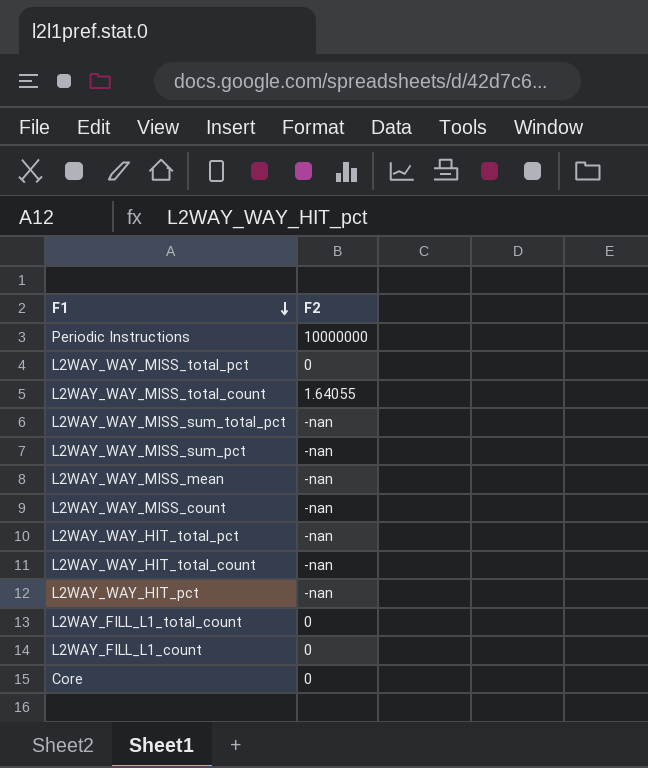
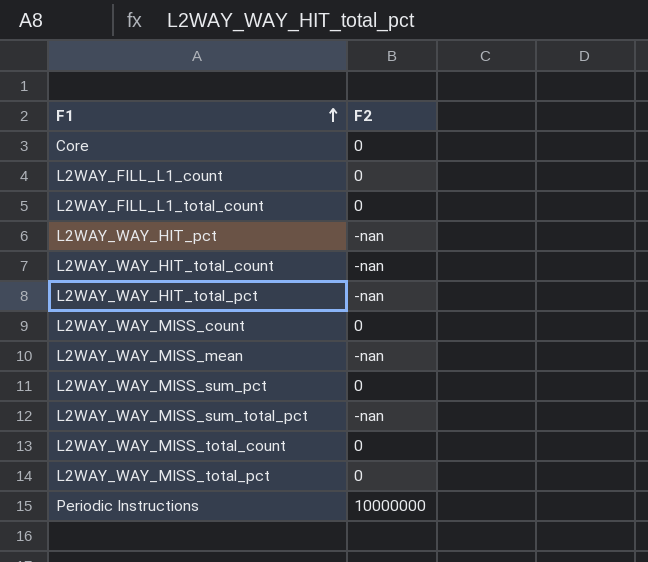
row order: F1 descending -> F1 ascending
L2WAY_WAY_MISS_count | F2: -nan -> 0
L2WAY_WAY_MISS_sum_pct | F2: -nan -> 0
L2WAY_WAY_MISS_total_count | F2: 1.64055 -> 0

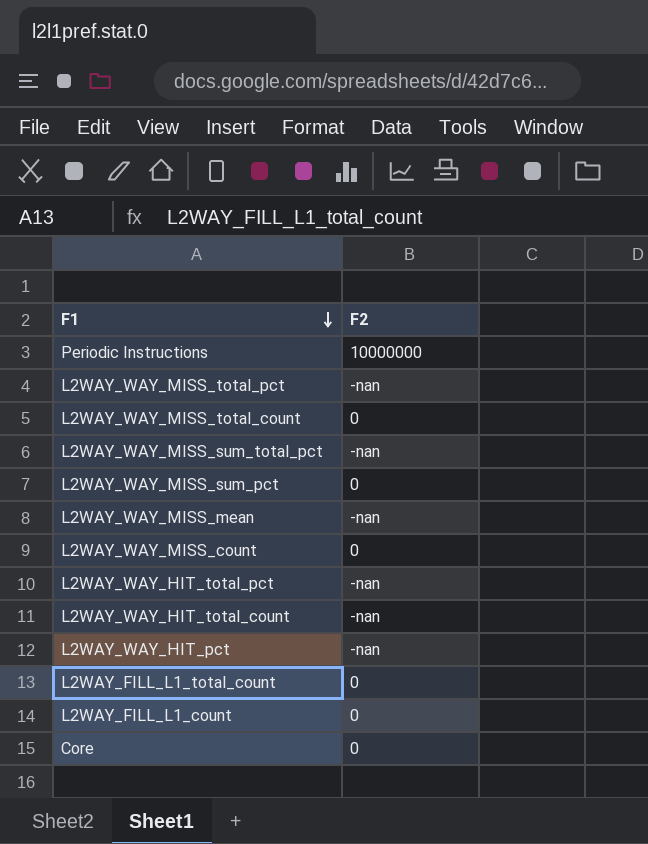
row order: F1 ascending -> F1 descending
L2WAY_WAY_MISS_total_pct | F2: 0 -> -nan

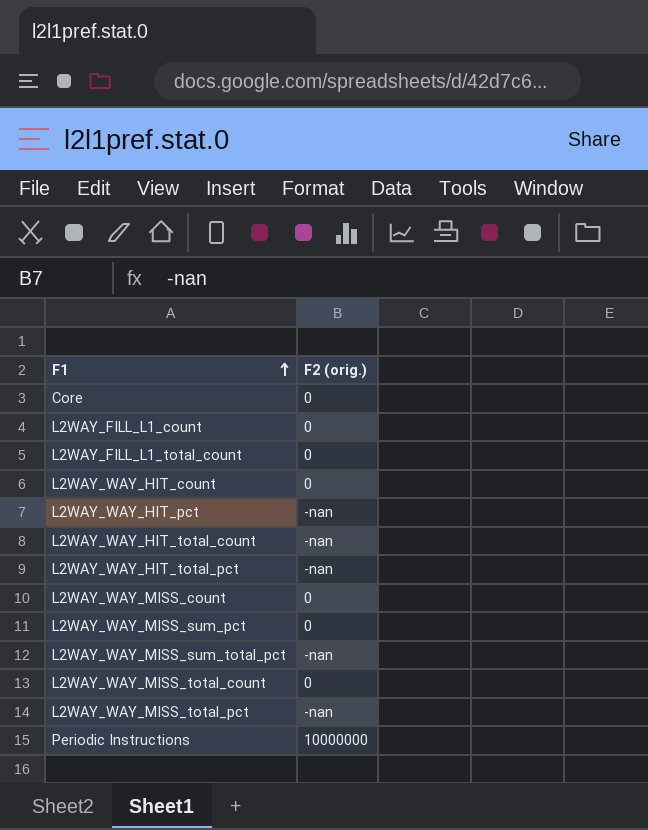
row order: F1 descending -> F1 ascending
column name: F2 -> F2 (orig.)
row L2WAY_WAY_MISS_mean: -nan -> none
row L2WAY_WAY_HIT_count: none -> 0

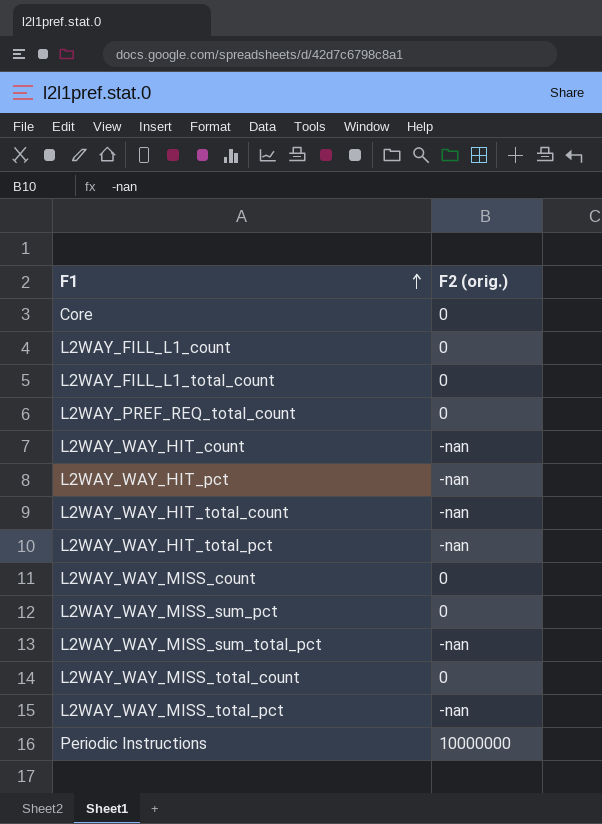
row L2WAY_PREF_REQ_total_count: none -> 0
L2WAY_WAY_HIT_count | F2 (orig.): 0 -> -nan

